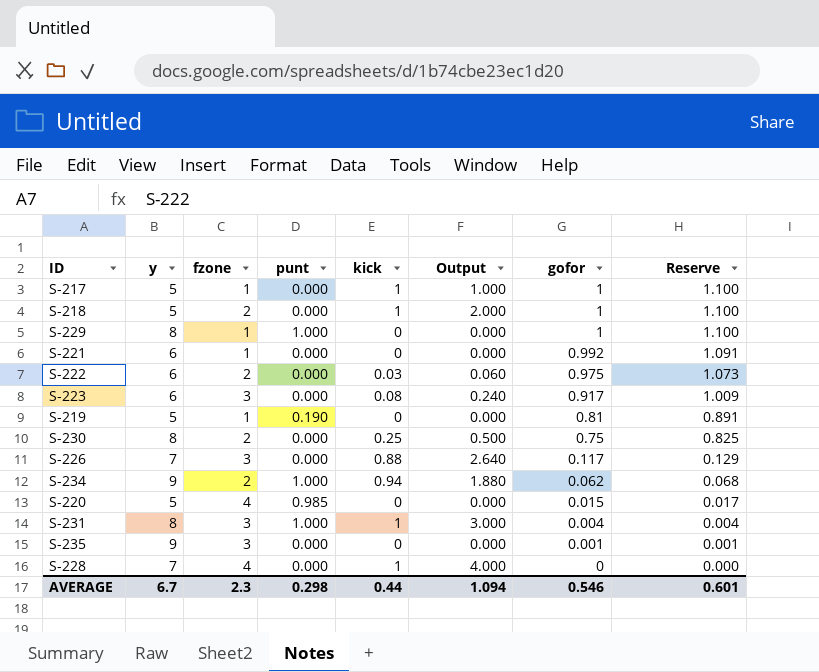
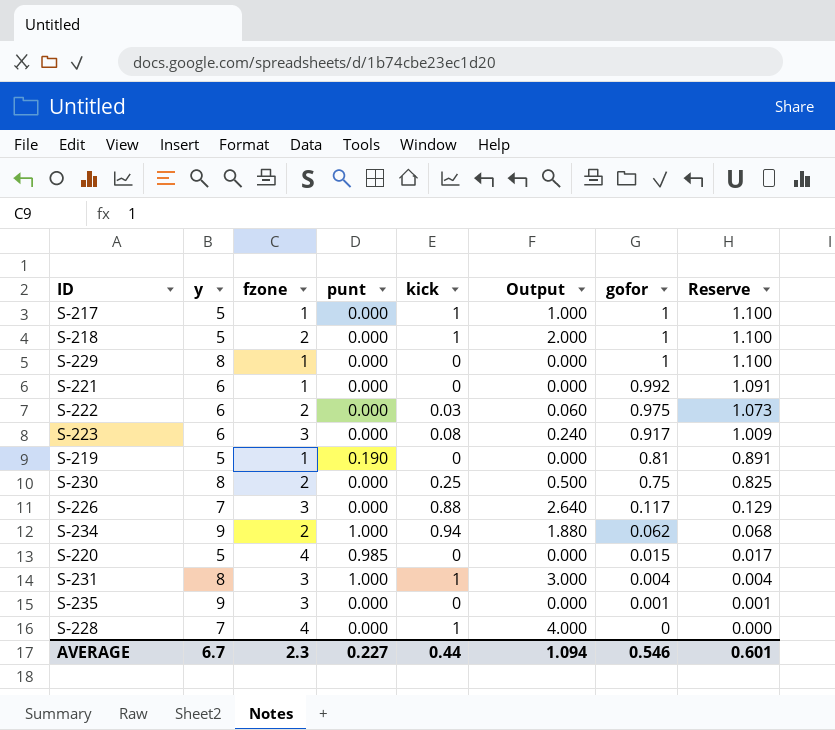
S-229 | punt: 1.000 -> 0.000
AVERAGE | punt: 0.298 -> 0.227

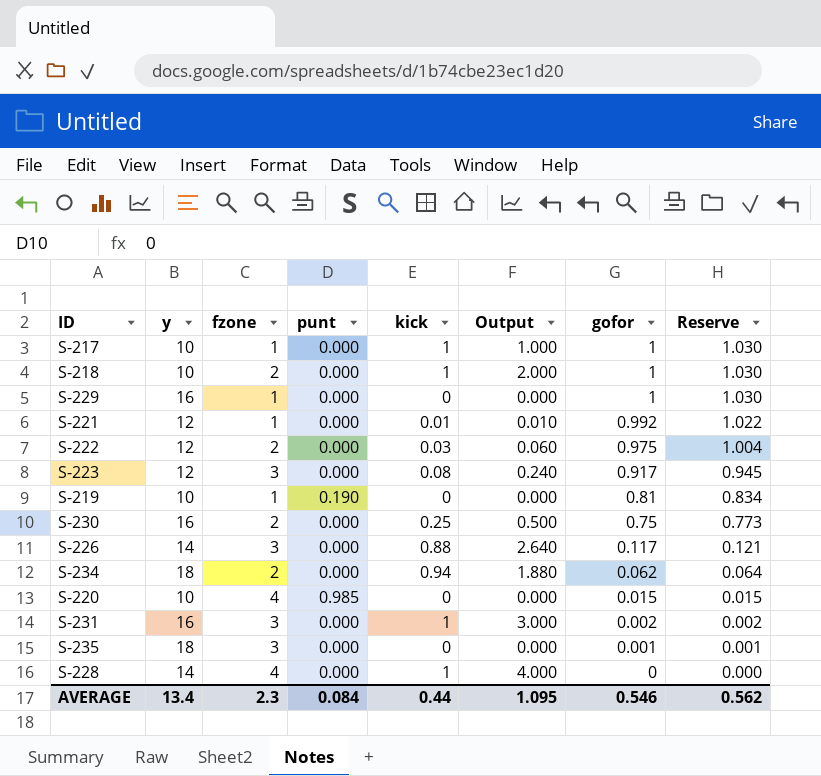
column Reserve | formula: [gofor] * 1.1 -> [gofor] * 1.03
S-217 | y: 5 -> 10
S-218 | y: 5 -> 10
S-229 | y: 8 -> 16
S-221 | y: 6 -> 12
S-221 | kick: 0 -> 0.01
S-221 | Output: 0.000 -> 0.010
S-222 | y: 6 -> 12
S-223 | y: 6 -> 12
S-219 | y: 5 -> 10
S-230 | y: 8 -> 16
S-226 | y: 7 -> 14
S-234 | y: 9 -> 18
S-234 | punt: 1.000 -> 0.000
S-220 | y: 5 -> 10
S-231 | y: 8 -> 16
S-231 | punt: 1.000 -> 0.000
S-231 | gofor: 0.004 -> 0.002
S-235 | y: 9 -> 18
S-228 | y: 7 -> 14
AVERAGE | y: 6.7 -> 13.4
AVERAGE | punt: 0.227 -> 0.084
AVERAGE | Output: 1.094 -> 1.095
AVERAGE | Reserve: 0.601 -> 0.562

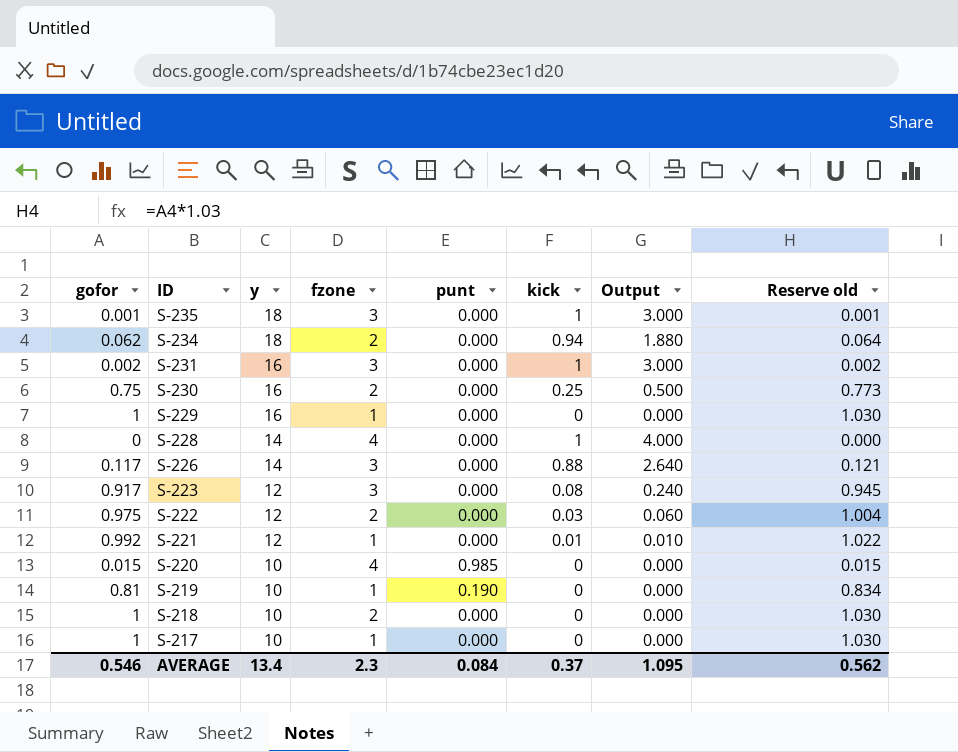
row order: gofor descending -> ID descending
column gofor | position: 7 -> 1
column name: Reserve -> Reserve old
S-235 | kick: 0 -> 1
S-235 | Output: 0.000 -> 3.000
S-218 | kick: 1 -> 0
S-218 | Output: 2.000 -> 0.000
S-217 | kick: 1 -> 0
S-217 | Output: 1.000 -> 0.000
AVERAGE | kick: 0.44 -> 0.37

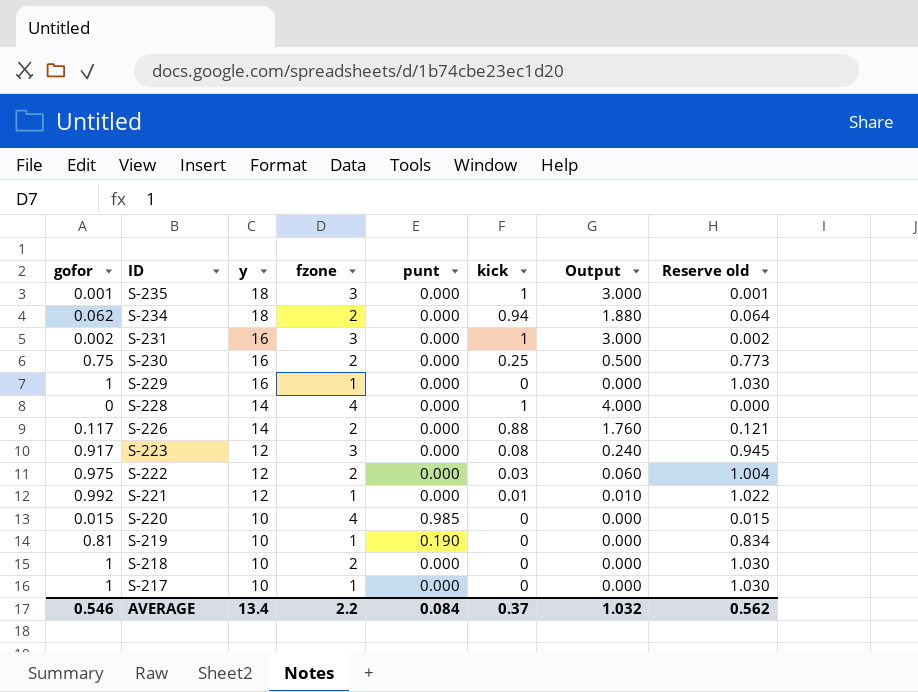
S-226 | fzone: 3 -> 2
S-226 | Output: 2.640 -> 1.760
AVERAGE | fzone: 2.3 -> 2.2
AVERAGE | Output: 1.095 -> 1.032

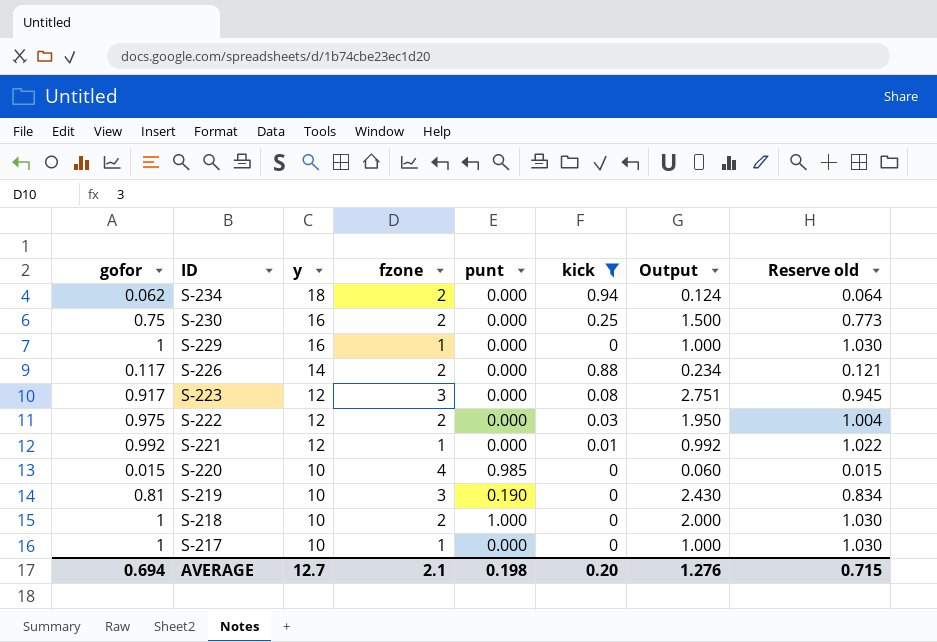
filter: none -> kick != 1
column Output | formula: [fzone] * [kick] -> [gofor] * [fzone]
S-219 | fzone: 1 -> 3
S-218 | punt: 0.000 -> 1.000
AVERAGE | gofor: 0.546 -> 0.694
AVERAGE | y: 13.4 -> 12.7
AVERAGE | fzone: 2.2 -> 2.1
AVERAGE | punt: 0.084 -> 0.198
AVERAGE | kick: 0.37 -> 0.20
AVERAGE | Output: 1.032 -> 1.276
AVERAGE | Reserve old: 0.562 -> 0.715

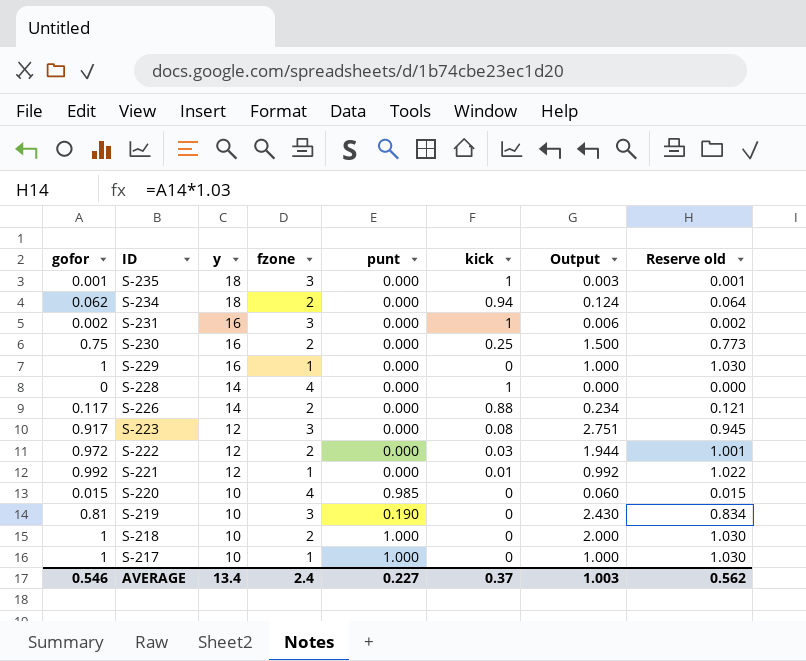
filter: kick != 1 -> none
S-222 | gofor: 0.975 -> 0.972
S-222 | Output: 1.950 -> 1.944
S-222 | Reserve old: 1.004 -> 1.001
S-217 | punt: 0.000 -> 1.000
AVERAGE | gofor: 0.694 -> 0.546
AVERAGE | y: 12.7 -> 13.4
AVERAGE | fzone: 2.1 -> 2.4
AVERAGE | punt: 0.198 -> 0.227
AVERAGE | kick: 0.20 -> 0.37
AVERAGE | Output: 1.276 -> 1.003
AVERAGE | Reserve old: 0.715 -> 0.562

